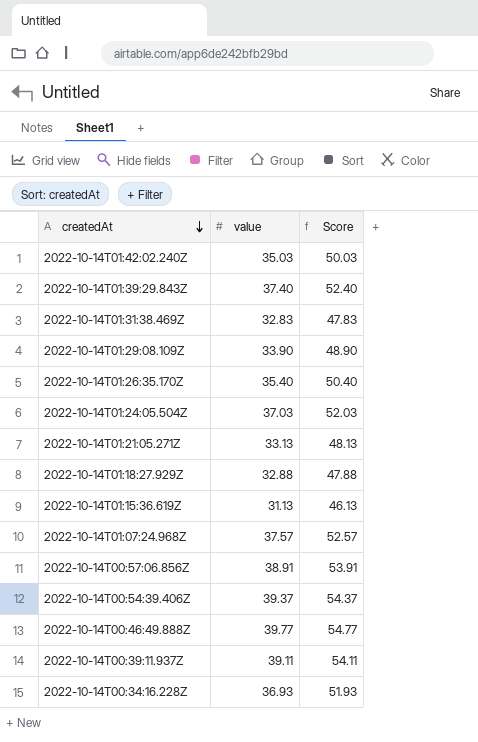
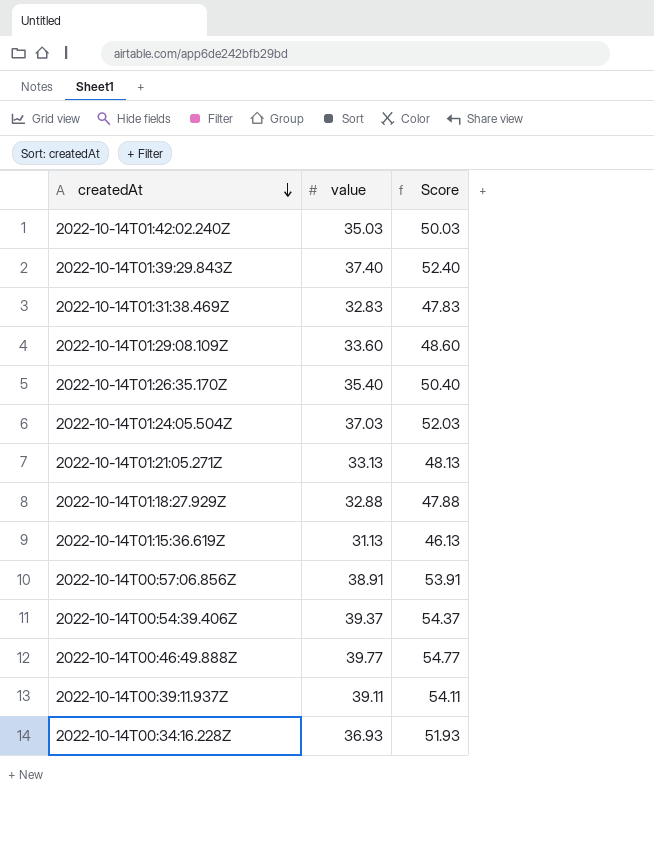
row 2022-10-14T01:07:24.968Z: 37.57 | 52.57 -> none
2022-10-14T01:29:08.109Z | value: 33.90 -> 33.60
2022-10-14T01:29:08.109Z | Score: 48.90 -> 48.60

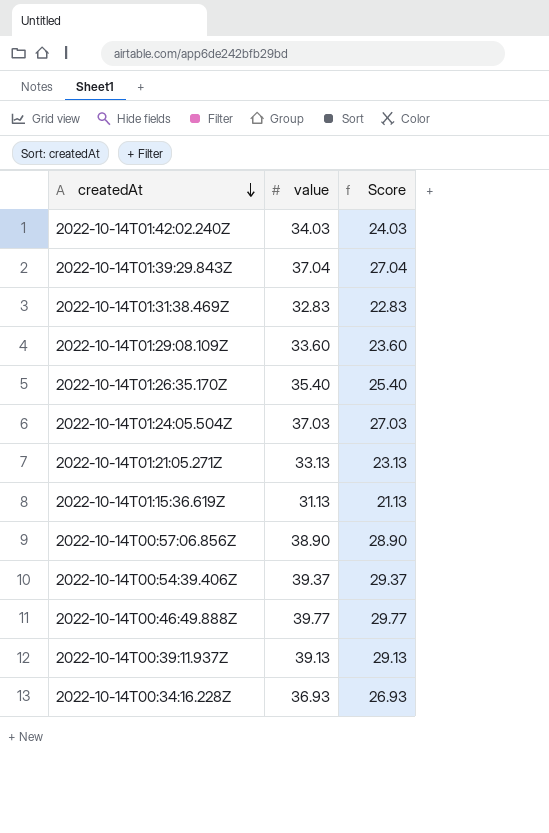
column Score | formula: [value] + 15 -> [value] - 10
row 2022-10-14T01:18:27.929Z: 32.88 | 47.88 -> none
2022-10-14T01:42:02.240Z | value: 35.03 -> 34.03
2022-10-14T01:39:29.843Z | value: 37.40 -> 37.04
2022-10-14T00:57:06.856Z | value: 38.91 -> 38.90
2022-10-14T00:39:11.937Z | value: 39.11 -> 39.13

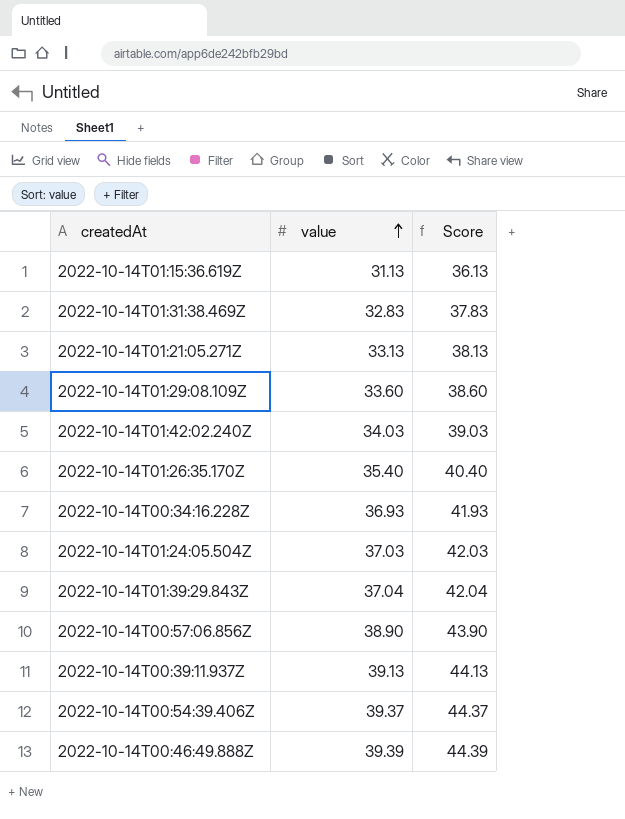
row order: createdAt descending -> value ascending
column Score | formula: [value] - 10 -> [value] + 5
2022-10-14T00:46:49.888Z | value: 39.77 -> 39.39

